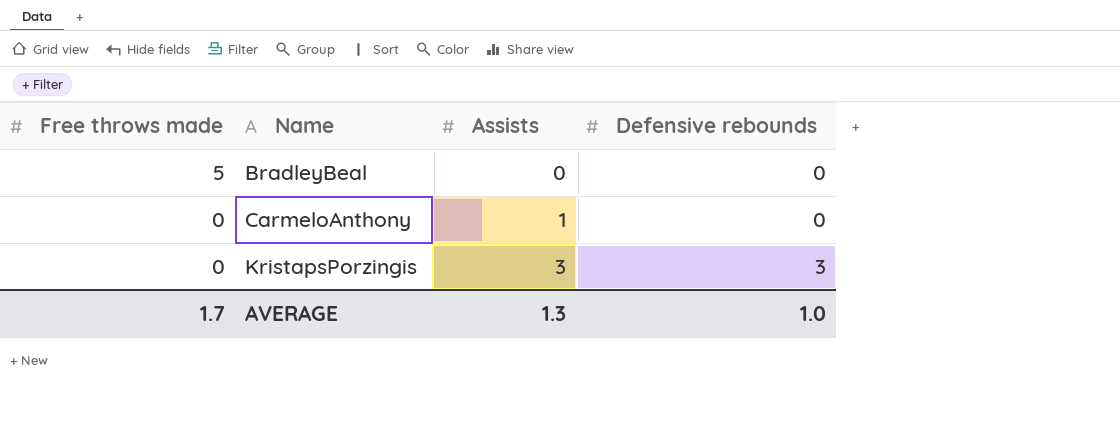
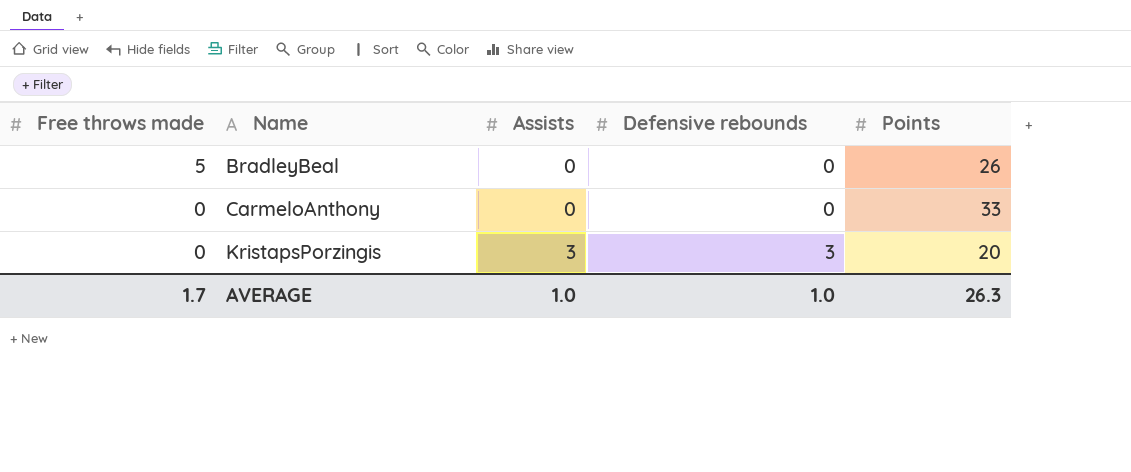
column Points | position: none -> 5
CarmeloAnthony | Assists: 1 -> 0
AVERAGE | Assists: 1.3 -> 1.0

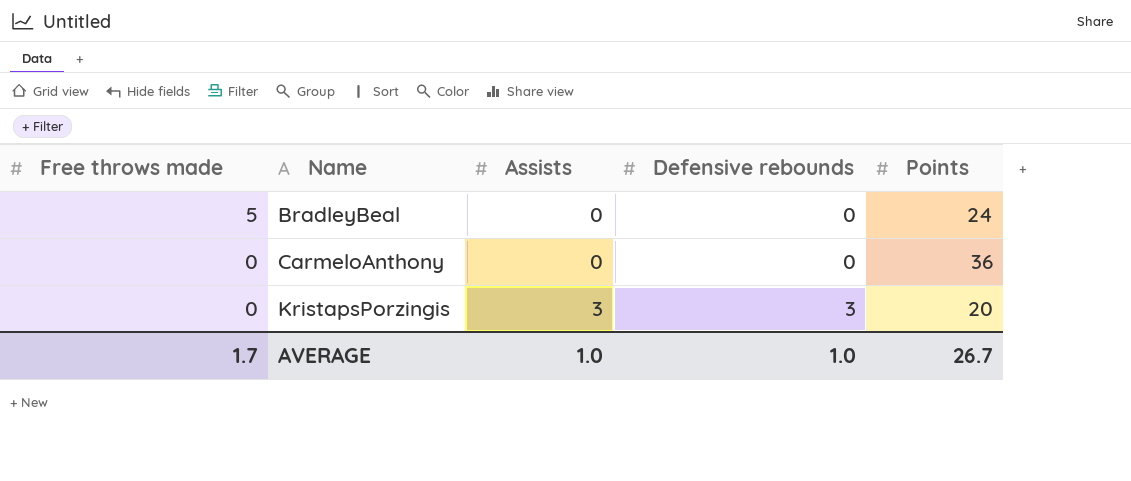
BradleyBeal | Points: 26 -> 24
CarmeloAnthony | Points: 33 -> 36
AVERAGE | Points: 26.3 -> 26.7

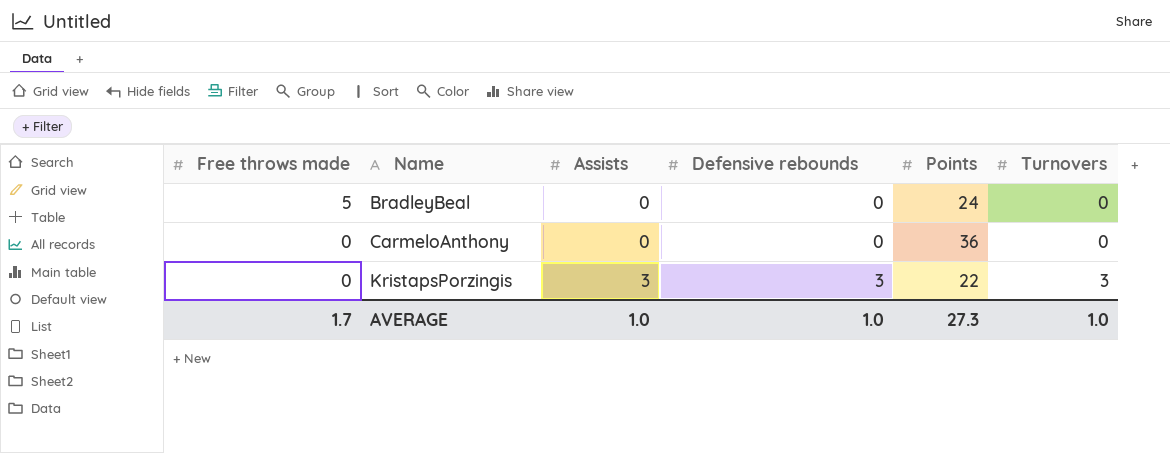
column Turnovers | position: none -> 6
KristapsPorzingis | Points: 20 -> 22
AVERAGE | Points: 26.7 -> 27.3

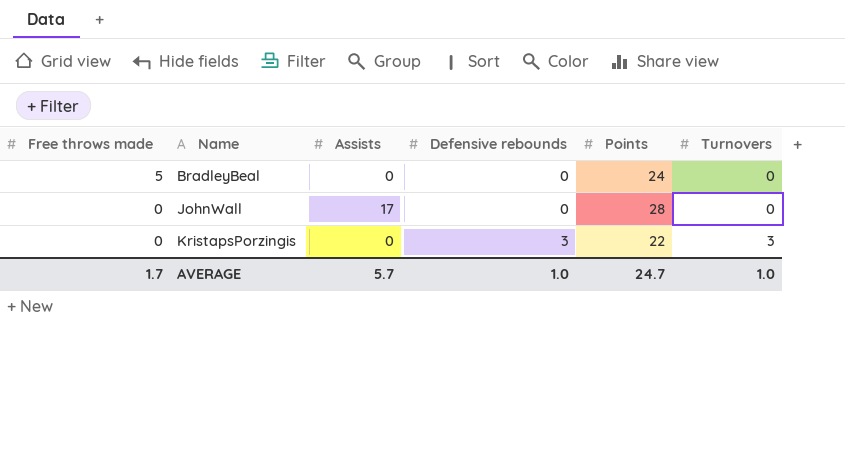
row CarmeloAnthony: 0 | 0 | 0 | 36 | 0 -> none
row JohnWall: none -> 0 | 17 | 0 | 28 | 0
KristapsPorzingis | Assists: 3 -> 0
AVERAGE | Assists: 1.0 -> 5.7
AVERAGE | Points: 27.3 -> 24.7

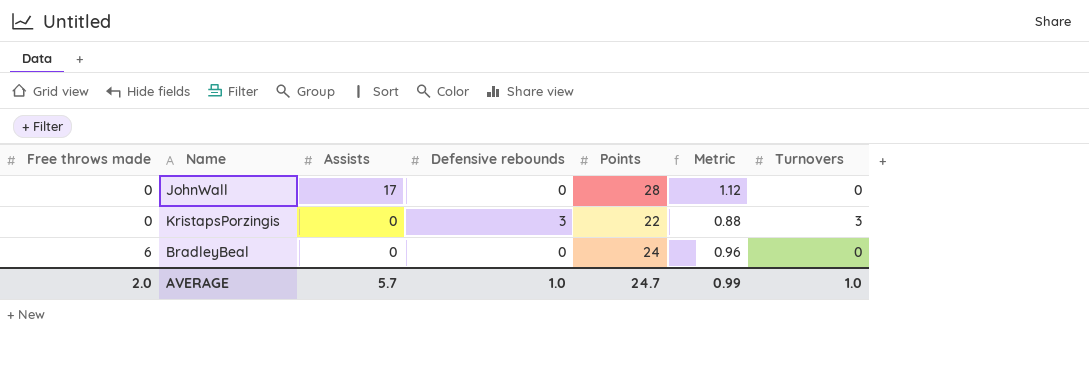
row order: Free throws made descending -> Free throws made ascending
column Metric | formula: none -> [Points] * 0.04
BradleyBeal | Free throws made: 5 -> 6
AVERAGE | Free throws made: 1.7 -> 2.0

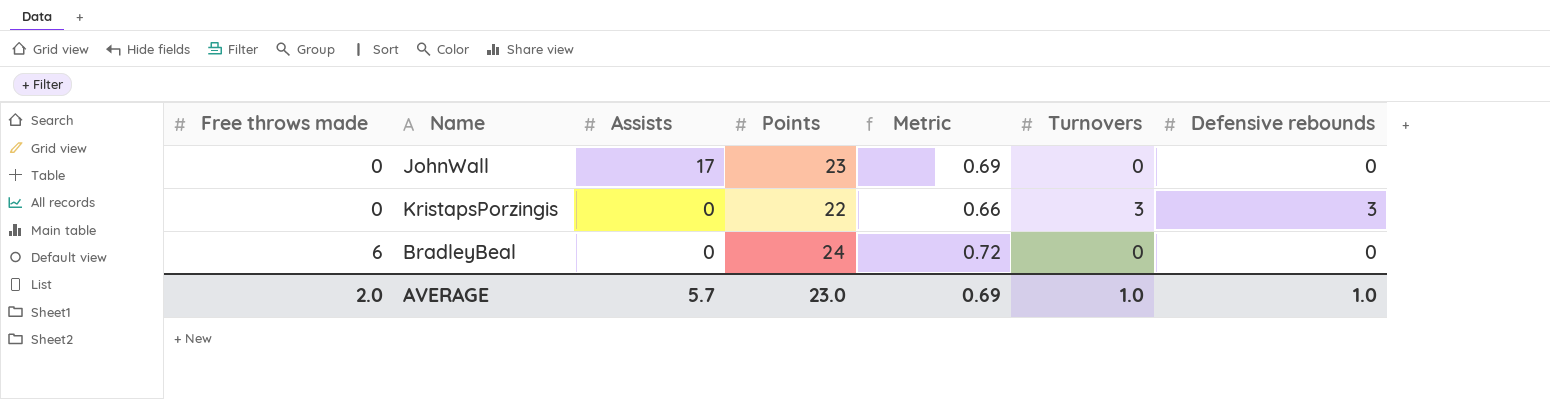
column Metric | formula: [Points] * 0.04 -> [Points] * 0.03
column Defensive rebounds | position: 4 -> 7
JohnWall | Points: 28 -> 23
AVERAGE | Points: 24.7 -> 23.0
AVERAGE | Metric: 0.99 -> 0.69

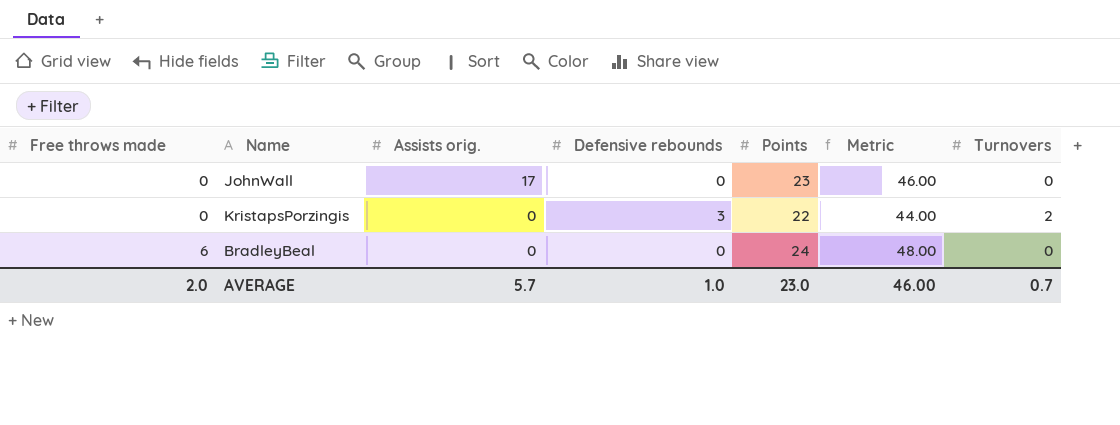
column name: Assists -> Assists orig.
column Defensive rebounds | position: 7 -> 4
column Metric | formula: [Points] * 0.03 -> [Points] * 2
KristapsPorzingis | Turnovers: 3 -> 2
AVERAGE | Metric: 0.69 -> 46.00
AVERAGE | Turnovers: 1.0 -> 0.7

